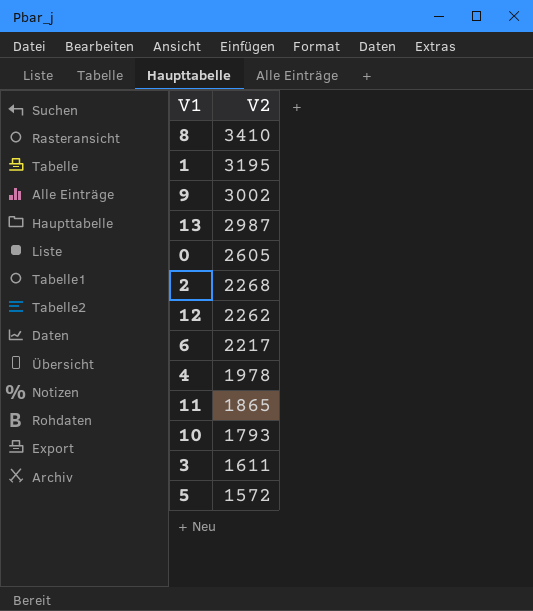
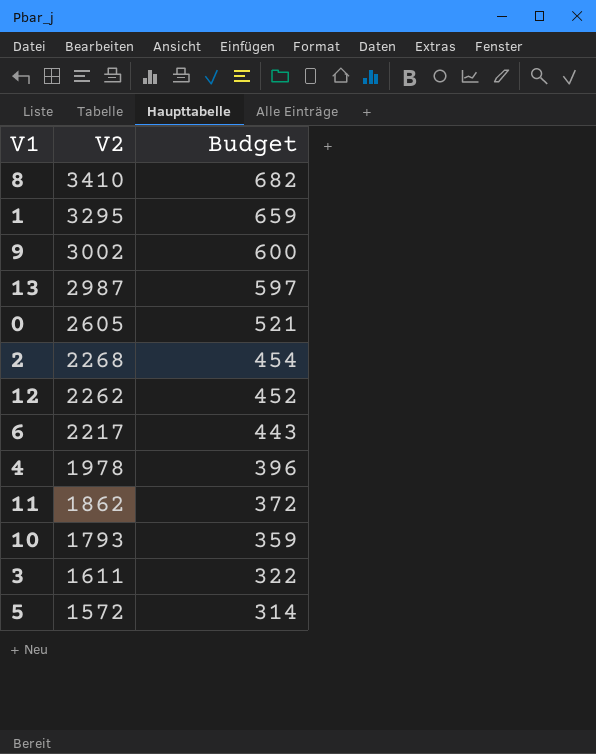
column Budget | formula: none -> [V2] * 0.2
1 | V2: 3195 -> 3295
11 | V2: 1865 -> 1862

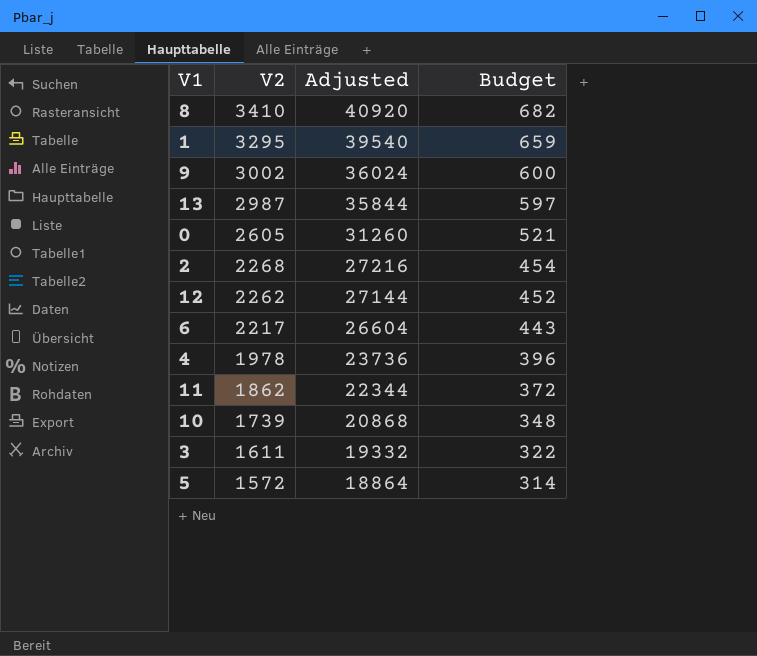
column Adjusted | formula: none -> [V2] * 12
10 | V2: 1793 -> 1739
10 | Budget: 359 -> 348

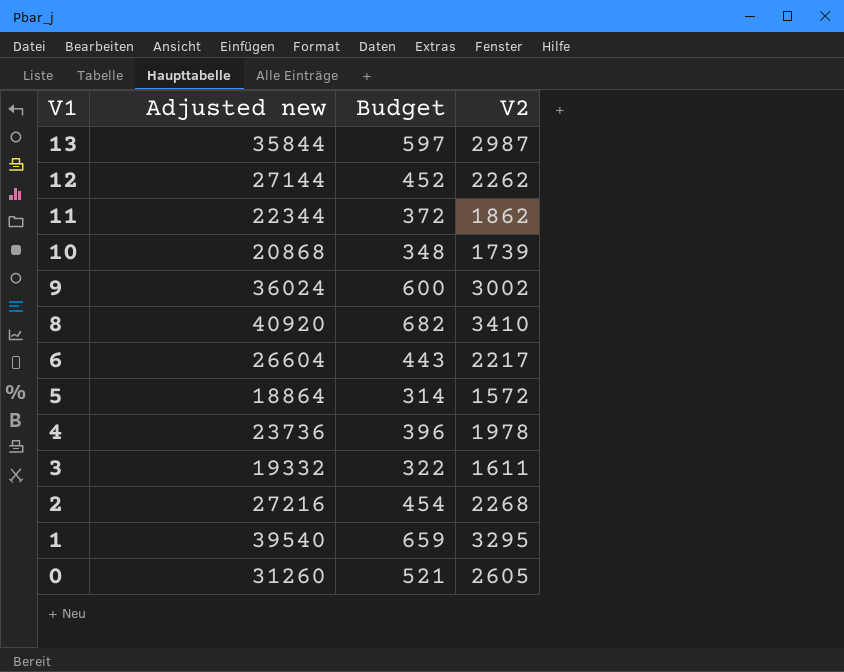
row order: V2 descending -> V1 descending
column name: Adjusted -> Adjusted new
column V2 | position: 2 -> 4

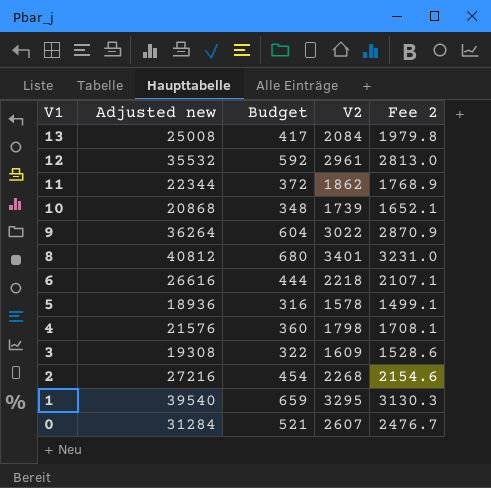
column Fee 2 | formula: none -> [V2] * 0.95
13 | Adjusted new: 35844 -> 25008
13 | Budget: 597 -> 417
13 | V2: 2987 -> 2084
12 | Adjusted new: 27144 -> 35532
12 | Budget: 452 -> 592
12 | V2: 2262 -> 2961
9 | Adjusted new: 36024 -> 36264
9 | Budget: 600 -> 604
9 | V2: 3002 -> 3022
8 | Adjusted new: 40920 -> 40812
8 | Budget: 682 -> 680
8 | V2: 3410 -> 3401
6 | Adjusted new: 26604 -> 26616
6 | Budget: 443 -> 444
6 | V2: 2217 -> 2218
5 | Adjusted new: 18864 -> 18936
5 | Budget: 314 -> 316
5 | V2: 1572 -> 1578
4 | Adjusted new: 23736 -> 21576
4 | Budget: 396 -> 360
4 | V2: 1978 -> 1798
3 | Adjusted new: 19332 -> 19308
3 | V2: 1611 -> 1609
0 | Adjusted new: 31260 -> 31284
0 | V2: 2605 -> 2607

